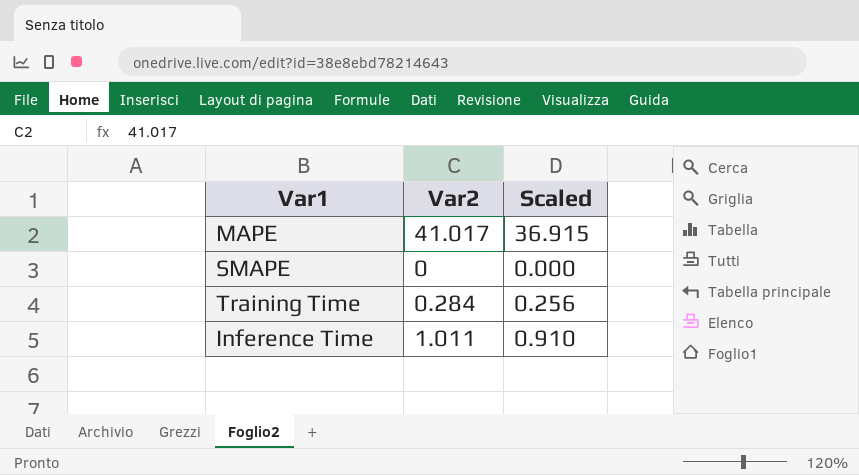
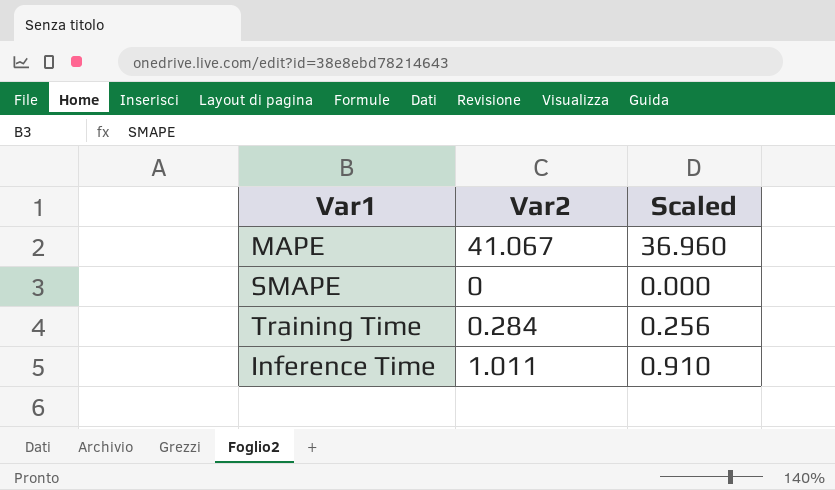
MAPE | Var2: 41.017 -> 41.067
MAPE | Scaled: 36.915 -> 36.960

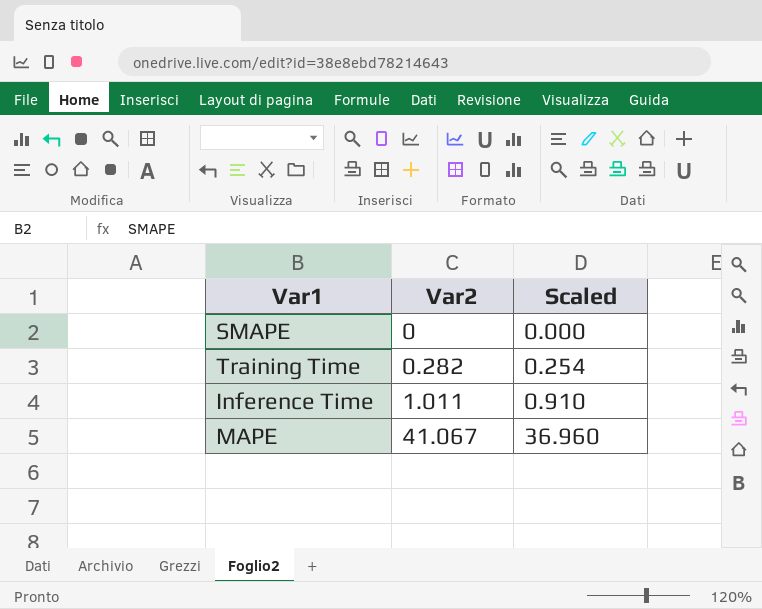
row order: none -> Var2 ascending
Training Time | Var2: 0.284 -> 0.282
Training Time | Scaled: 0.256 -> 0.254

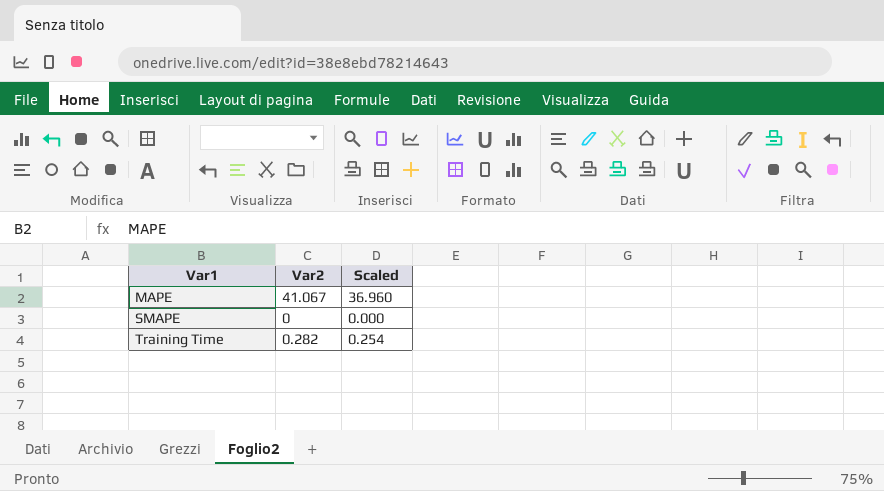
row order: Var2 ascending -> Var1 ascending
row Inference Time: 1.011 | 0.910 -> none

